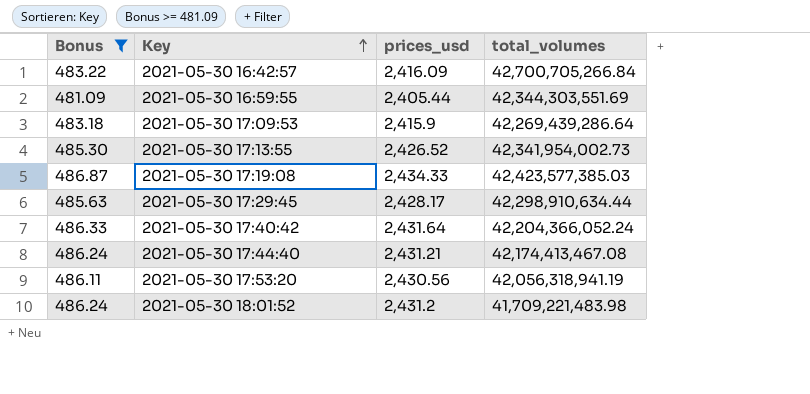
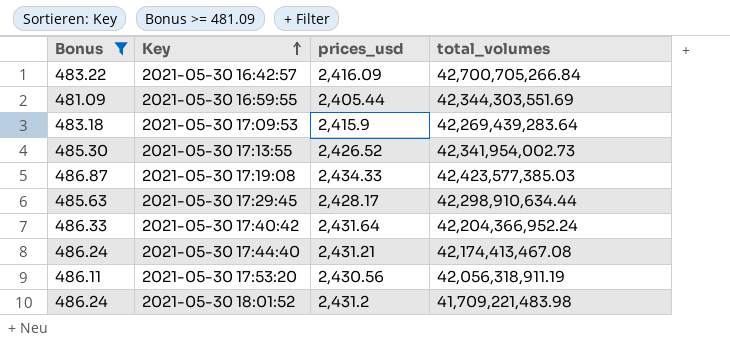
2021-05-30 17:09:53 | total_volumes: 42,269,439,286.64 -> 42,269,439,283.64
2021-05-30 17:40:42 | total_volumes: 42,204,366,052.24 -> 42,204,366,952.24
2021-05-30 17:53:20 | total_volumes: 42,056,318,941.19 -> 42,056,318,911.19

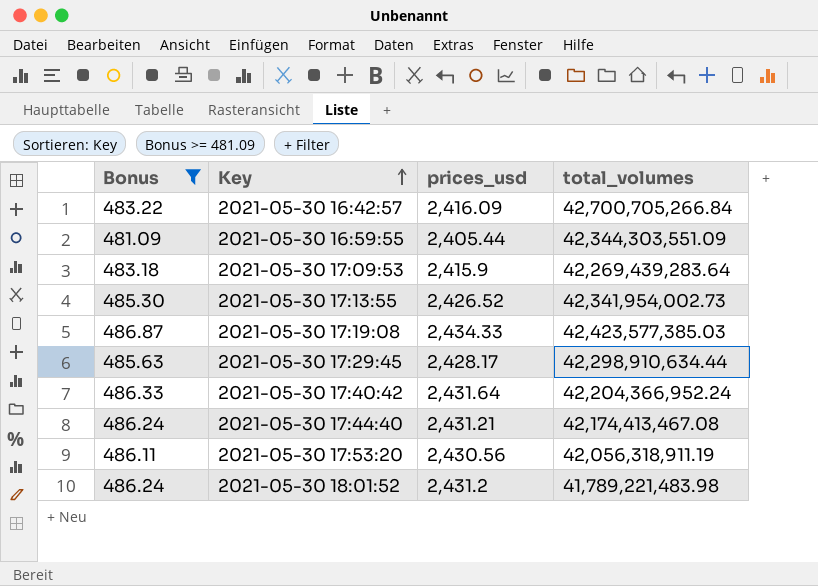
2021-05-30 16:59:55 | total_volumes: 42,344,303,551.69 -> 42,344,303,551.09
2021-05-30 18:01:52 | total_volumes: 41,709,221,483.98 -> 41,789,221,483.98

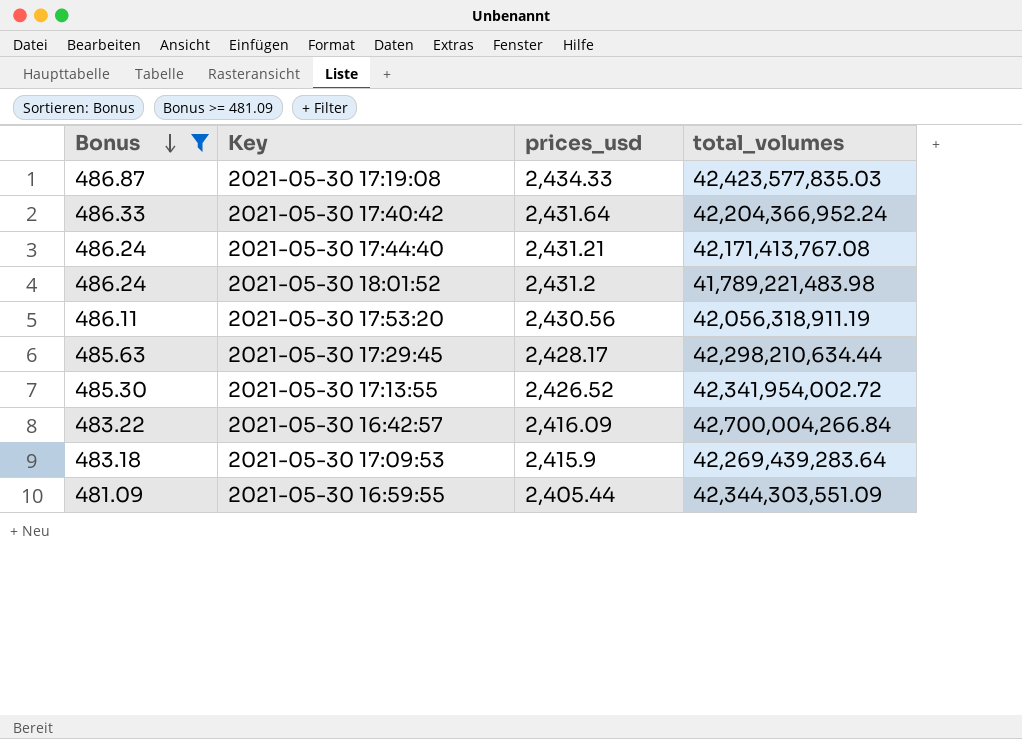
row order: Key ascending -> Bonus descending
2021-05-30 17:19:08 | total_volumes: 42,423,577,385.03 -> 42,423,577,835.03
2021-05-30 17:44:40 | total_volumes: 42,174,413,467.08 -> 42,171,413,767.08
2021-05-30 17:29:45 | total_volumes: 42,298,910,634.44 -> 42,298,210,634.44
2021-05-30 17:13:55 | total_volumes: 42,341,954,002.73 -> 42,341,954,002.72
2021-05-30 16:42:57 | total_volumes: 42,700,705,266.84 -> 42,700,004,266.84

